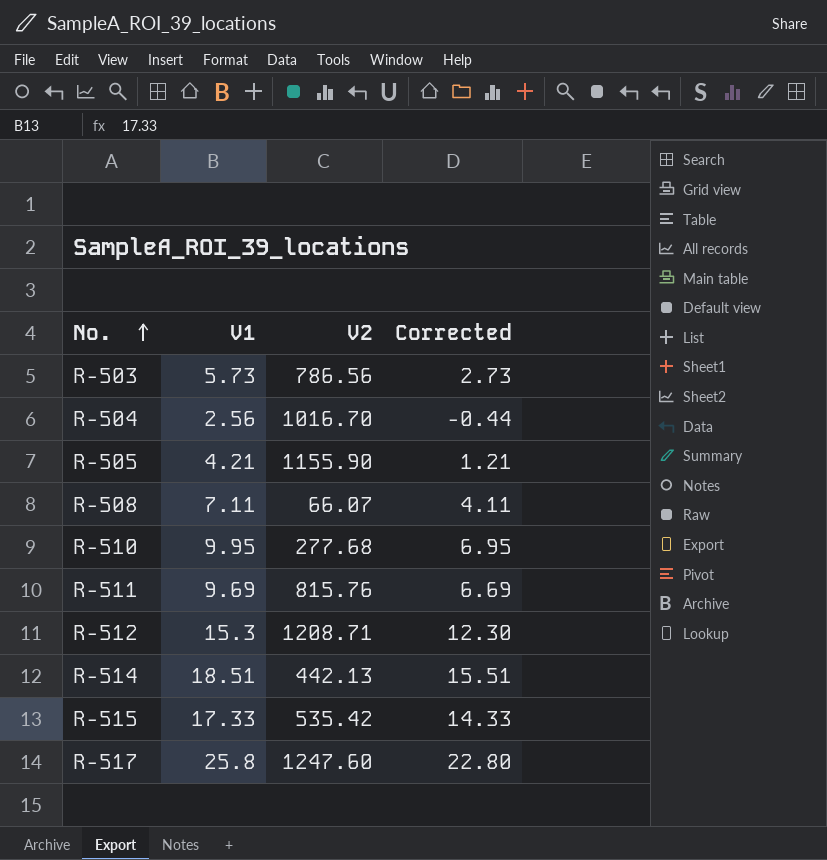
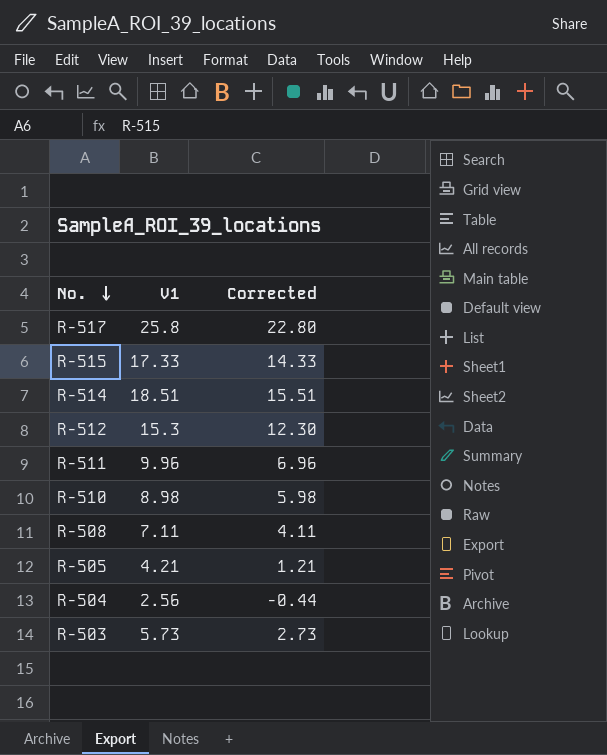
row order: No. ascending -> No. descending
column V2 | position: 3 -> none
R-511 | V1: 9.69 -> 9.96
R-511 | Corrected: 6.69 -> 6.96
R-510 | V1: 9.95 -> 8.98
R-510 | Corrected: 6.95 -> 5.98

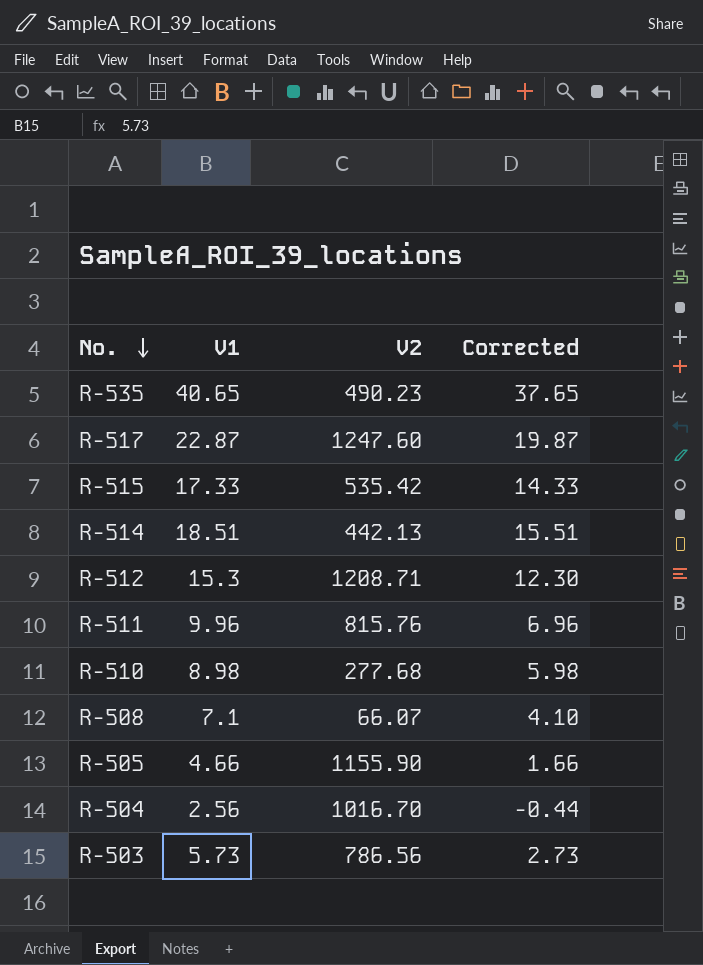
column V2 | position: none -> 3
row R-535: none -> 40.65 | 490.23 | 37.65
R-517 | V1: 25.8 -> 22.87
R-517 | Corrected: 22.80 -> 19.87
R-508 | V1: 7.11 -> 7.1
R-508 | Corrected: 4.11 -> 4.10
R-505 | V1: 4.21 -> 4.66
R-505 | Corrected: 1.21 -> 1.66

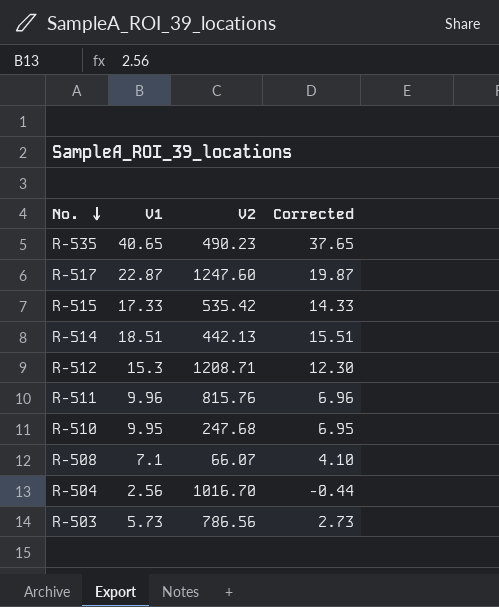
row R-505: 4.66 | 1155.90 | 1.66 -> none
R-510 | V1: 8.98 -> 9.95
R-510 | V2: 277.68 -> 247.68
R-510 | Corrected: 5.98 -> 6.95

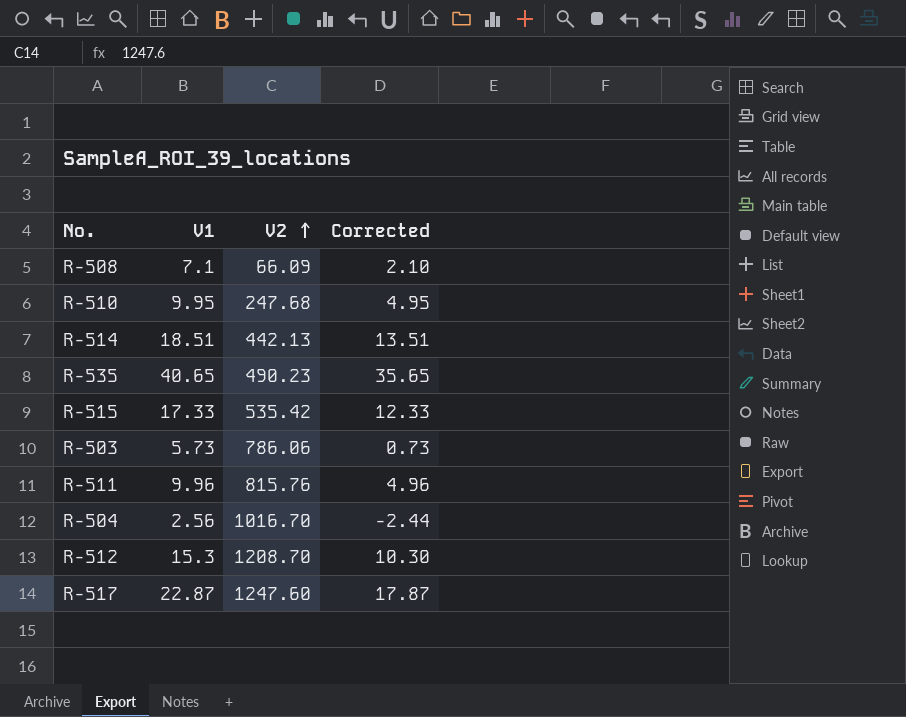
row order: No. descending -> V2 ascending
column Corrected | formula: [V1] - 3 -> [V1] - 5
R-508 | V2: 66.07 -> 66.09
R-503 | V2: 786.56 -> 786.06
R-512 | V2: 1208.71 -> 1208.70

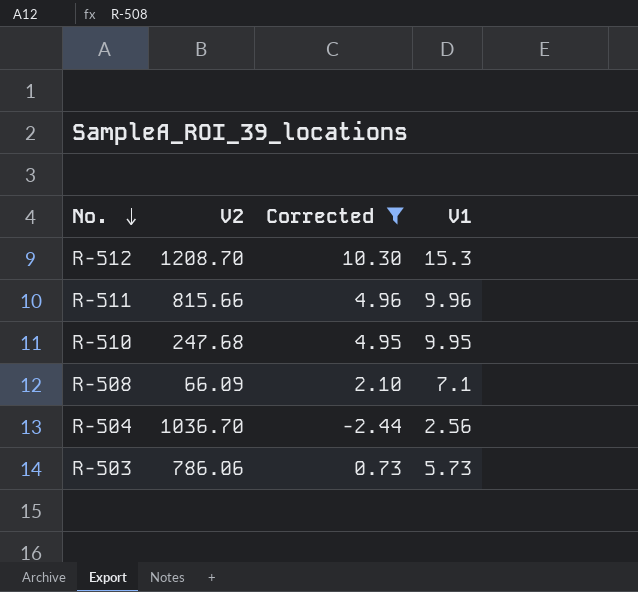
filter: none -> Corrected <= 10.30
row order: V2 ascending -> No. descending
column V1 | position: 2 -> 4
R-511 | V2: 815.76 -> 815.66
R-504 | V2: 1016.70 -> 1036.70

